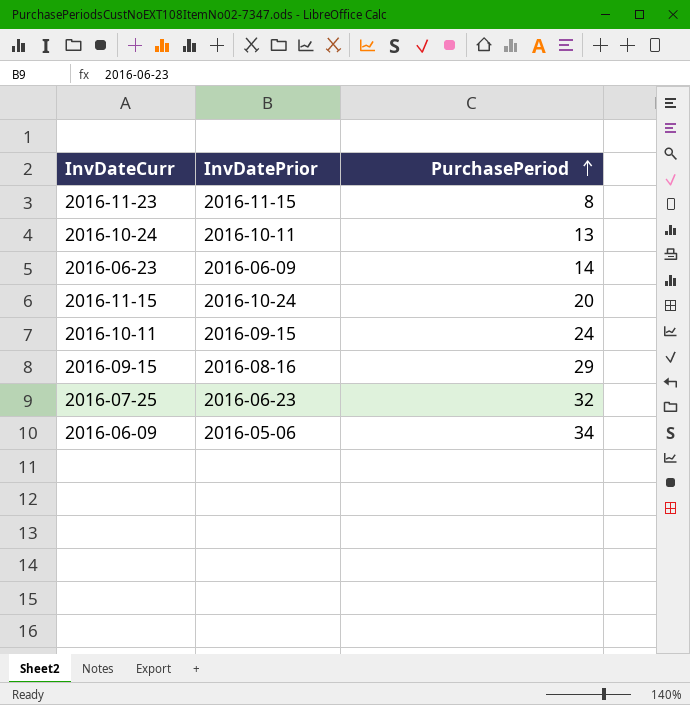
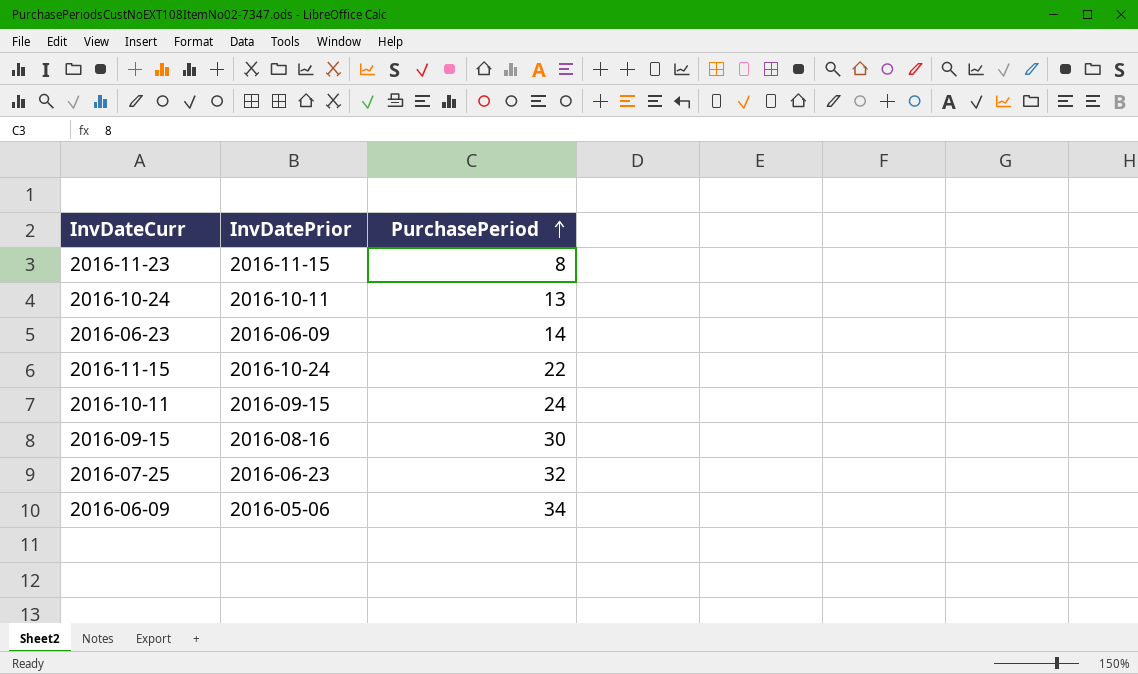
2016-11-15 | PurchasePeriod: 20 -> 22
2016-09-15 | PurchasePeriod: 29 -> 30

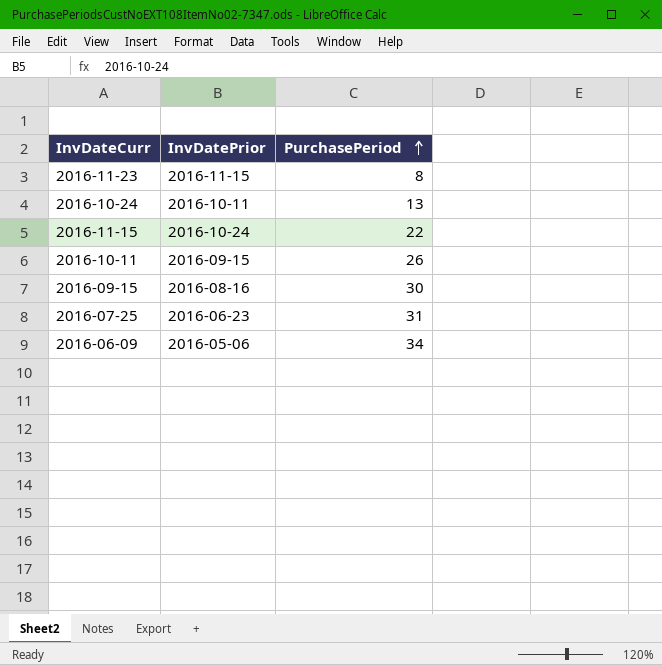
row 2016-06-23: 2016-06-09 | 14 -> none
2016-10-11 | PurchasePeriod: 24 -> 26
2016-07-25 | PurchasePeriod: 32 -> 31

